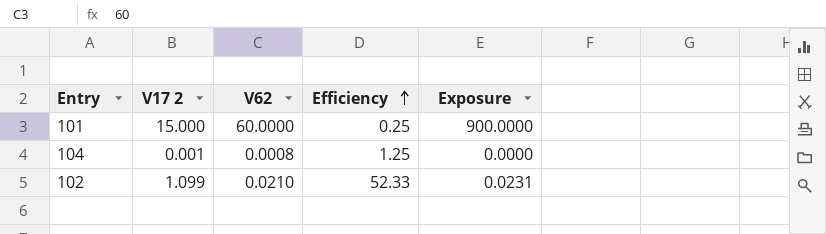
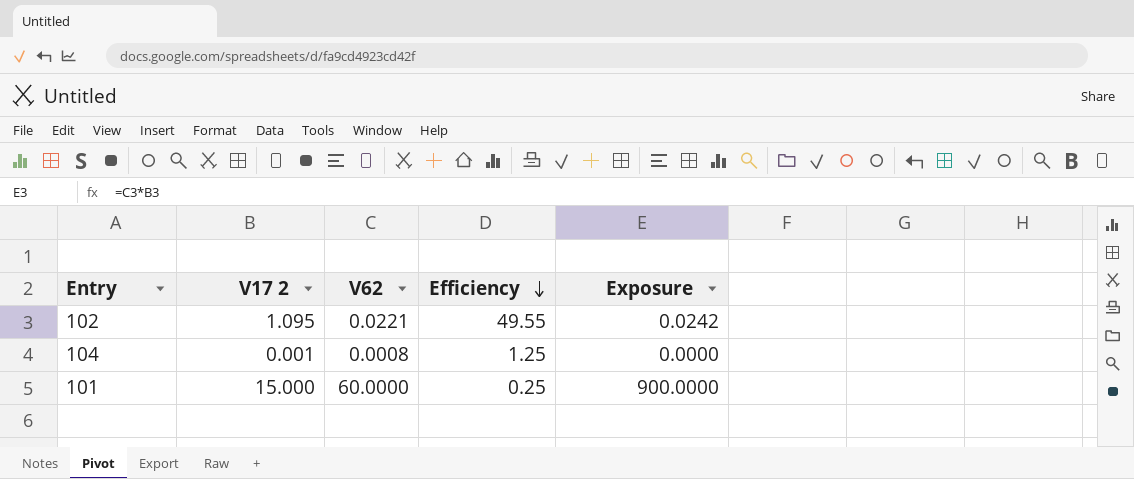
row order: Efficiency ascending -> Efficiency descending
102 | V17 2: 1.099 -> 1.095
102 | V62: 0.0210 -> 0.0221
102 | Efficiency: 52.33 -> 49.55
102 | Exposure: 0.0231 -> 0.0242

